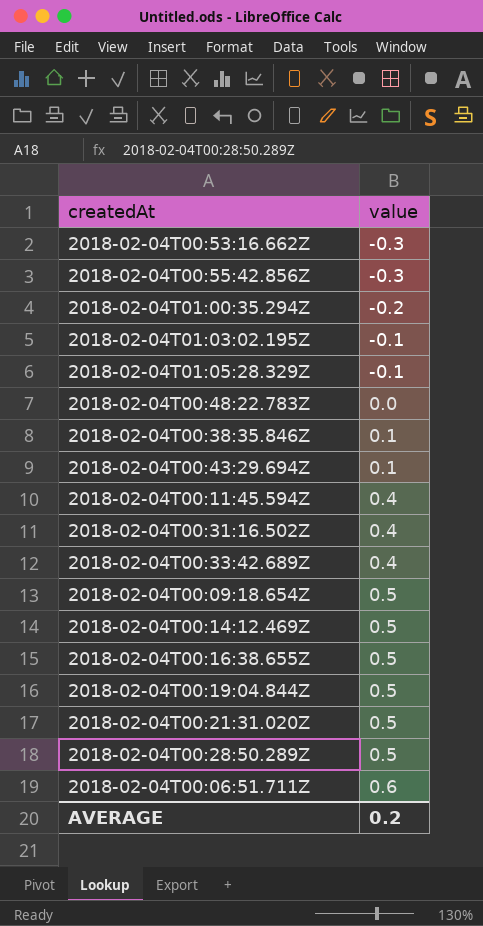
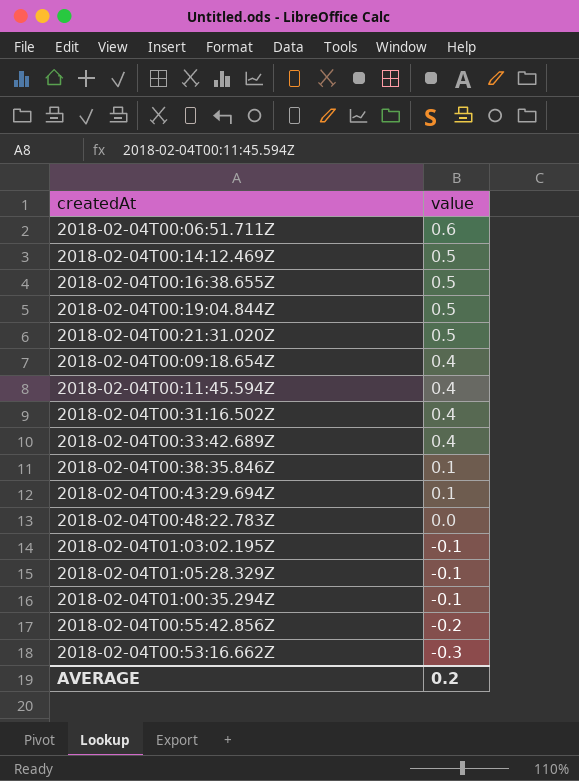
row order: value ascending -> value descending
row 2018-02-04T00:28:50.289Z: 0.5 -> none
2018-02-04T00:09:18.654Z | value: 0.5 -> 0.4
2018-02-04T01:00:35.294Z | value: -0.2 -> -0.1
2018-02-04T00:55:42.856Z | value: -0.3 -> -0.2

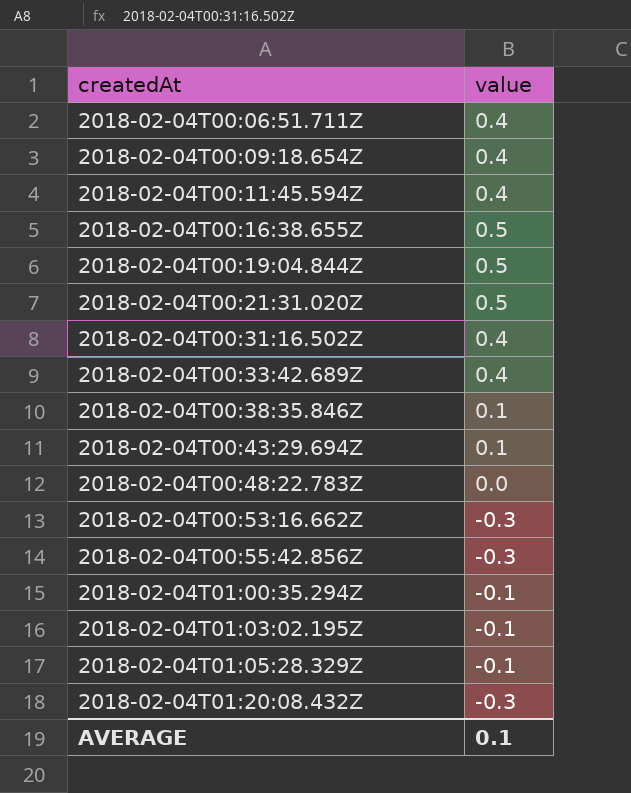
row order: value descending -> createdAt ascending
row 2018-02-04T00:14:12.469Z: 0.5 -> none
2018-02-04T00:06:51.711Z | value: 0.6 -> 0.4
2018-02-04T00:55:42.856Z | value: -0.2 -> -0.3
row 2018-02-04T01:20:08.432Z: none -> -0.3
AVERAGE | value: 0.2 -> 0.1

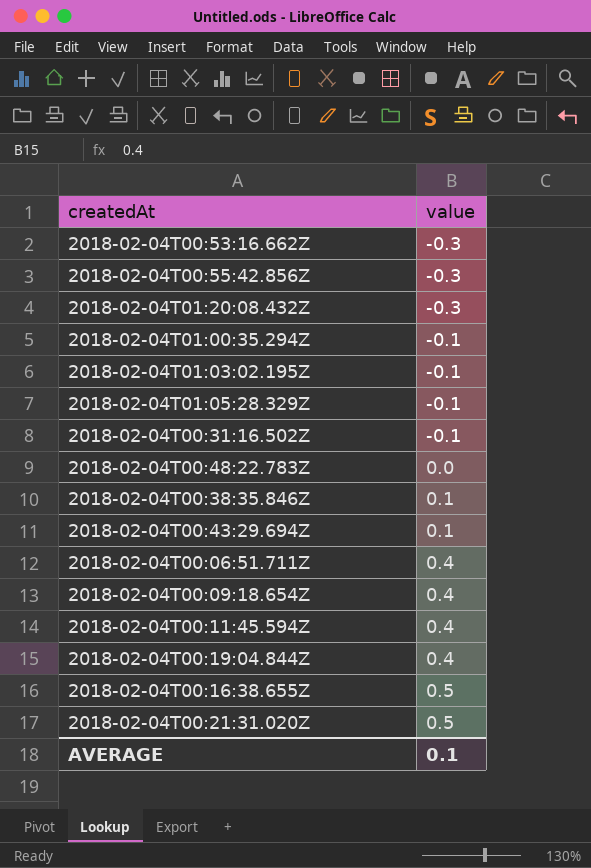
row order: createdAt ascending -> value ascending
row 2018-02-04T00:33:42.689Z: 0.4 -> none
2018-02-04T00:31:16.502Z | value: 0.4 -> -0.1
2018-02-04T00:19:04.844Z | value: 0.5 -> 0.4

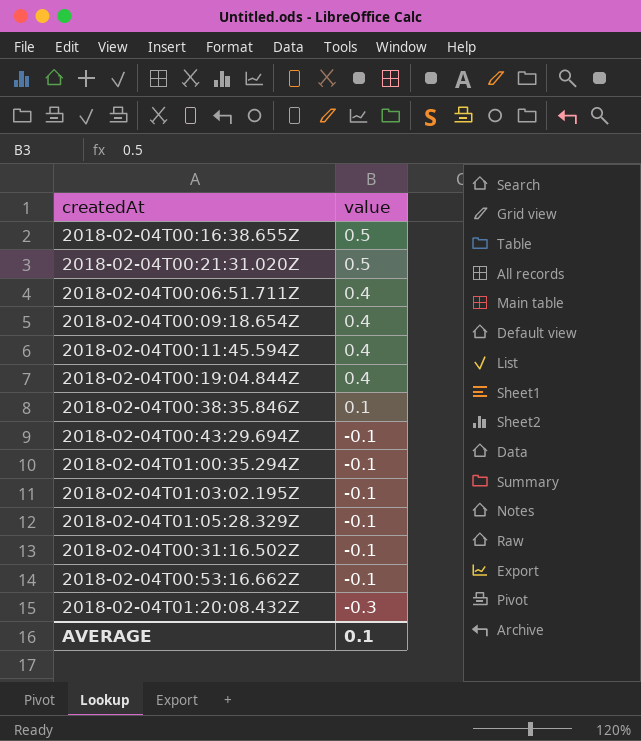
row order: value ascending -> value descending
row 2018-02-04T00:55:42.856Z: -0.3 -> none
row 2018-02-04T00:48:22.783Z: 0.0 -> none
2018-02-04T00:43:29.694Z | value: 0.1 -> -0.1
2018-02-04T00:53:16.662Z | value: -0.3 -> -0.1

